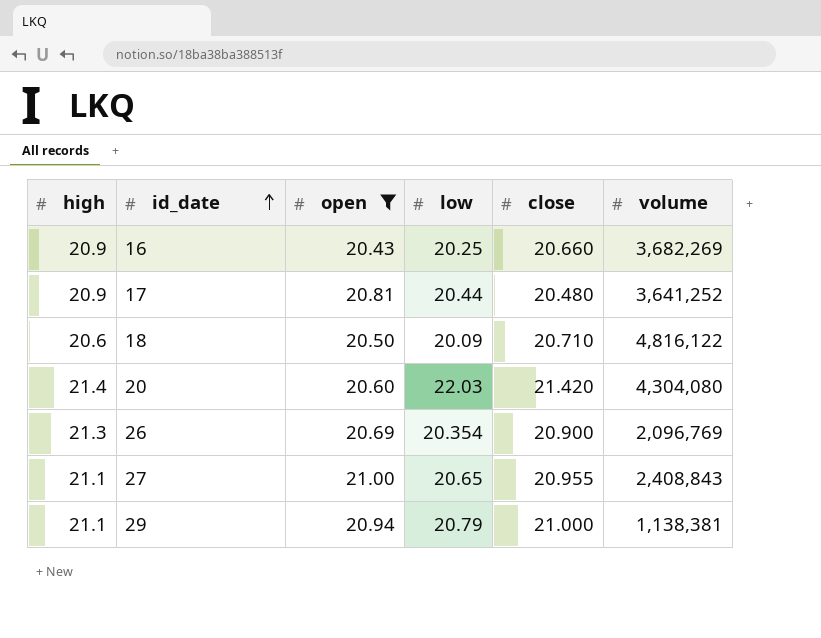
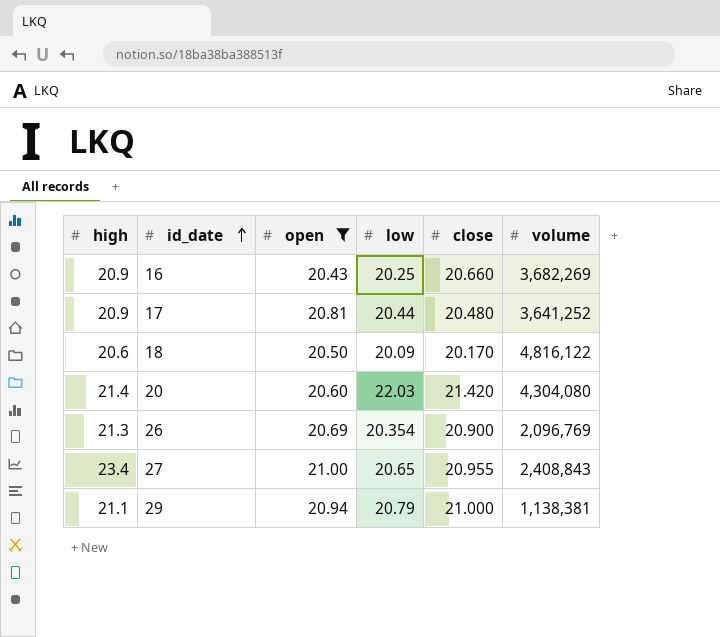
18 | close: 20.710 -> 20.170
27 | high: 21.1 -> 23.4

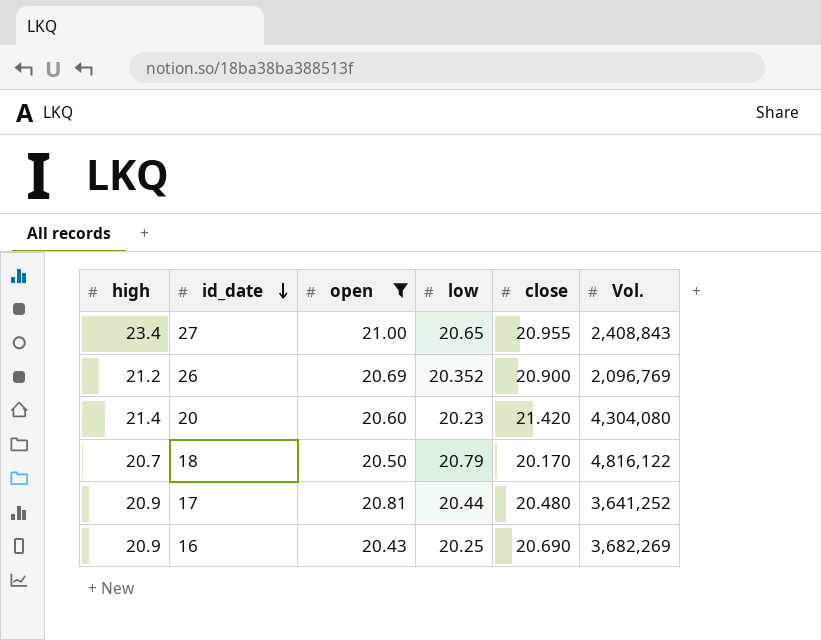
row order: id_date ascending -> id_date descending
column name: volume -> Vol.
row 29: 21.1 | 20.94 | 20.79 | 21.000 | 1,138,381 -> none
26 | high: 21.3 -> 21.2
26 | low: 20.354 -> 20.352
20 | low: 22.03 -> 20.23
18 | high: 20.6 -> 20.7
18 | low: 20.09 -> 20.79
16 | close: 20.660 -> 20.690

